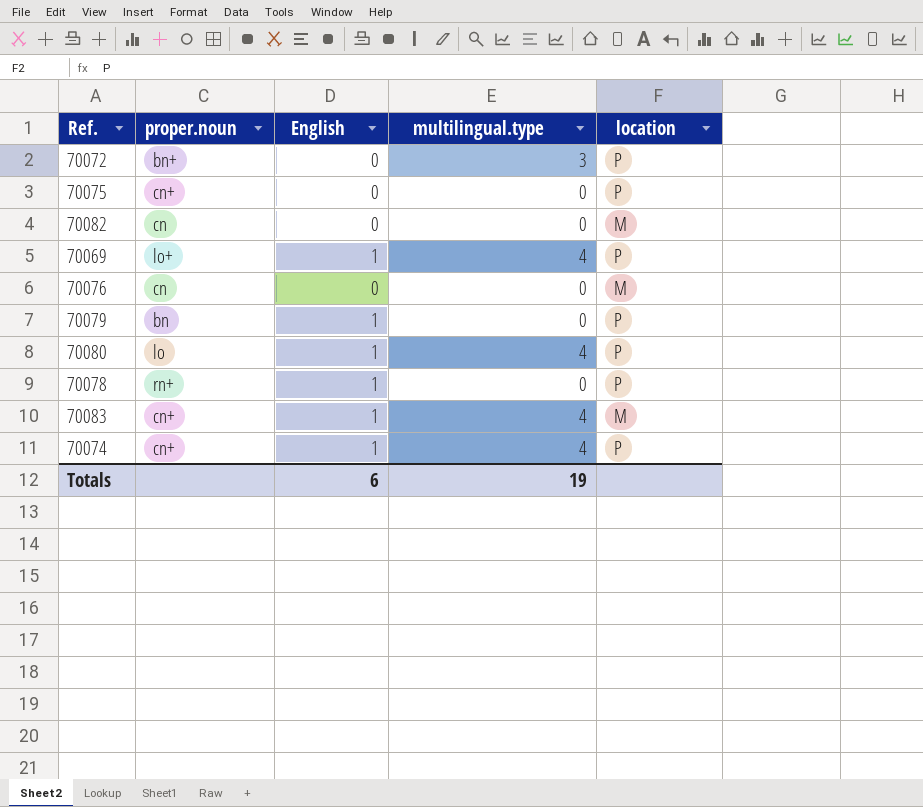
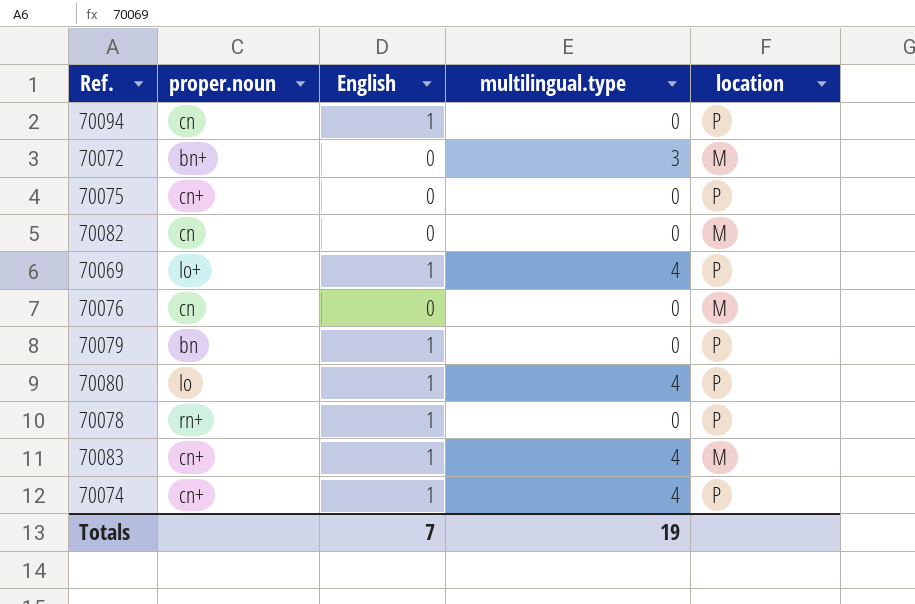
row 70094: none -> cn | 1 | 0 | P
70072 | location: P -> M
Totals | English: 6 -> 7

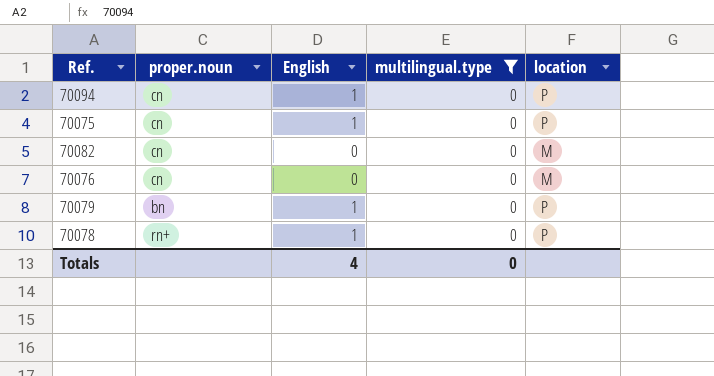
filter: none -> multilingual.type = 0
70075 | proper.noun: cn+ -> cn
70075 | English: 0 -> 1
Totals | English: 7 -> 4
Totals | multilingual.type: 19 -> 0

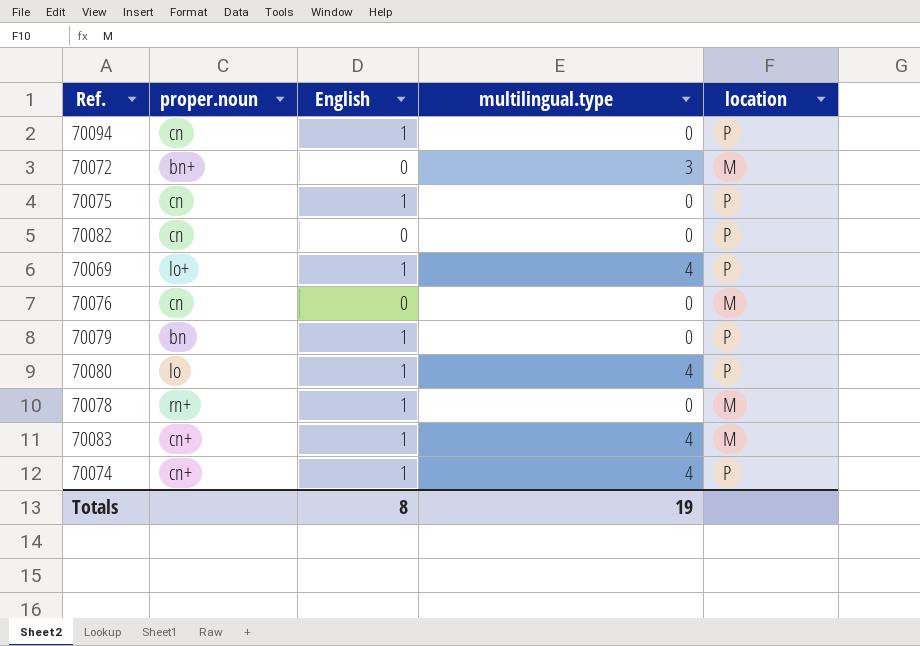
filter: multilingual.type = 0 -> none
70082 | location: M -> P
70078 | location: P -> M
Totals | English: 4 -> 8
Totals | multilingual.type: 0 -> 19

